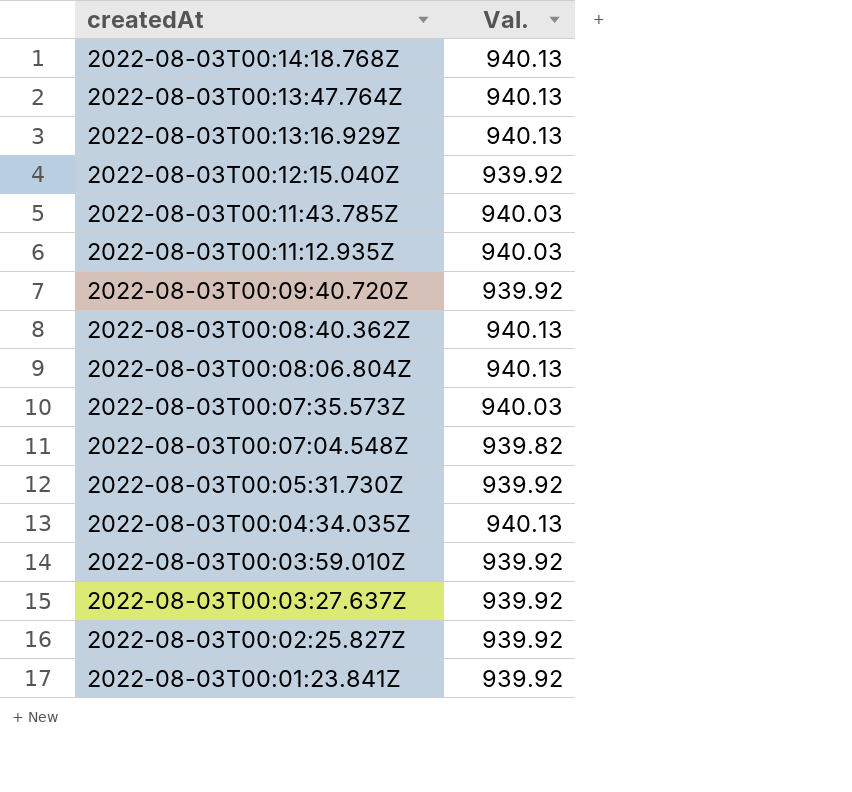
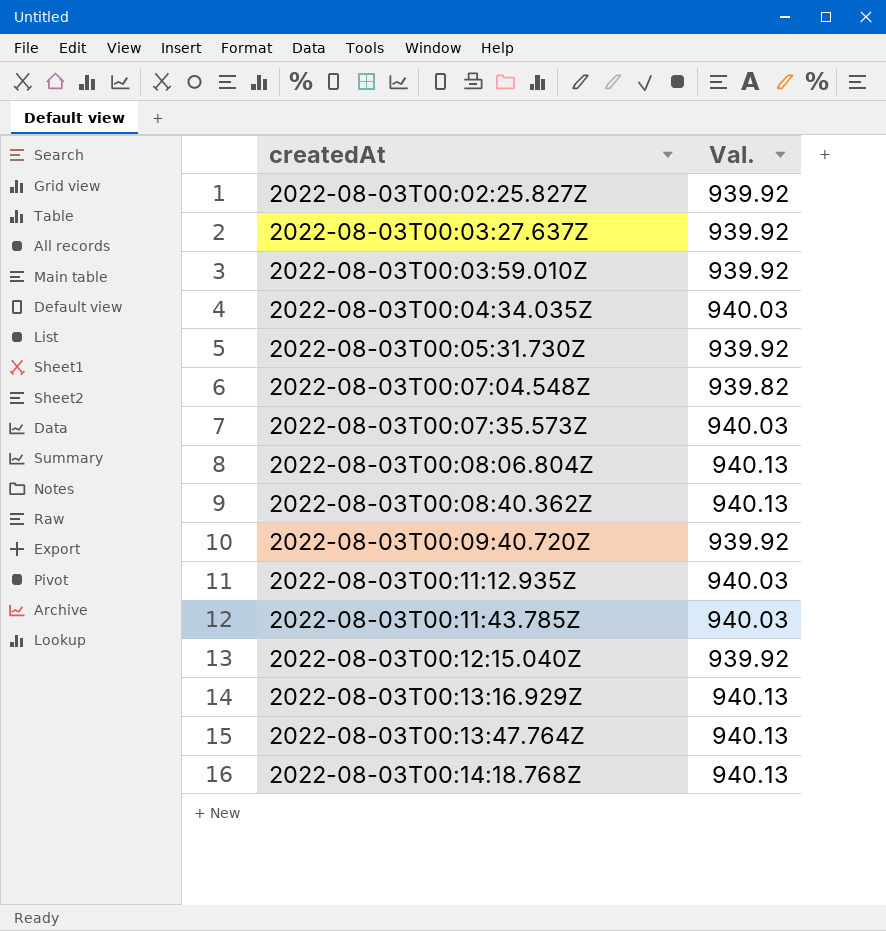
row order: createdAt descending -> createdAt ascending
row 2022-08-03T00:01:23.841Z: 939.92 -> none
2022-08-03T00:04:34.035Z | Val.: 940.13 -> 940.03

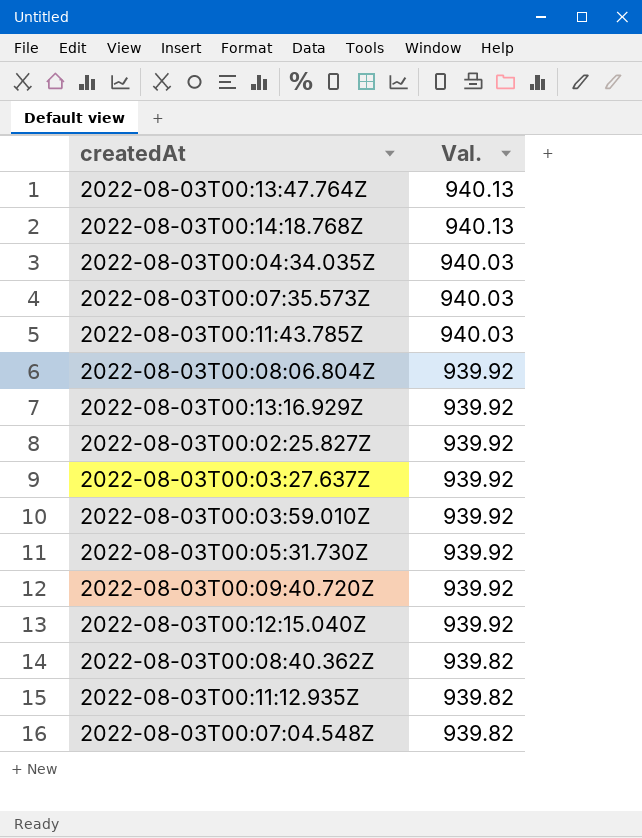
row order: createdAt ascending -> Val. descending
2022-08-03T00:08:06.804Z | Val.: 940.13 -> 939.92
2022-08-03T00:13:16.929Z | Val.: 940.13 -> 939.92
2022-08-03T00:08:40.362Z | Val.: 940.13 -> 939.82
2022-08-03T00:11:12.935Z | Val.: 940.03 -> 939.82

